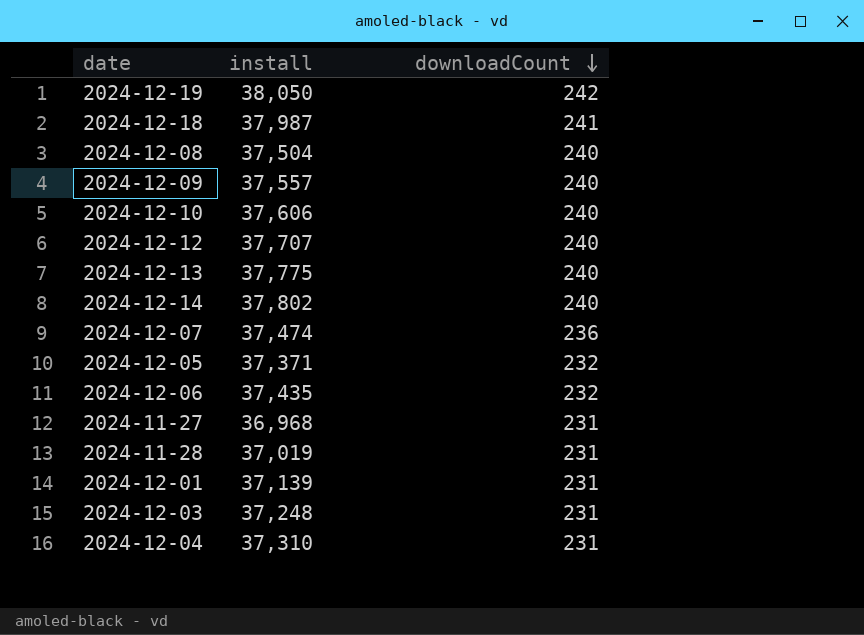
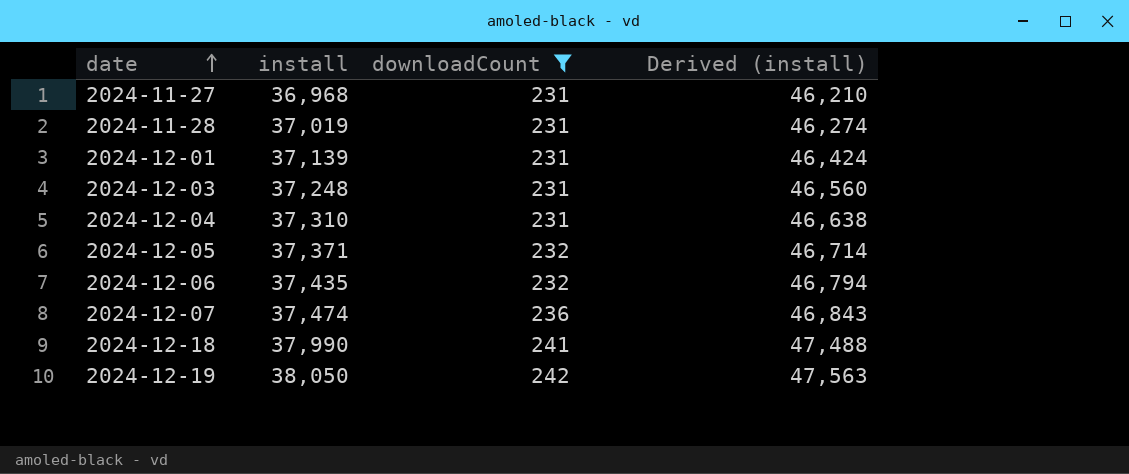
filter: none -> downloadCount != 240
row order: downloadCount descending -> date ascending
column Derived (install) | formula: none -> [install] * 1.25
2024-12-18 | install: 37,987 -> 37,990

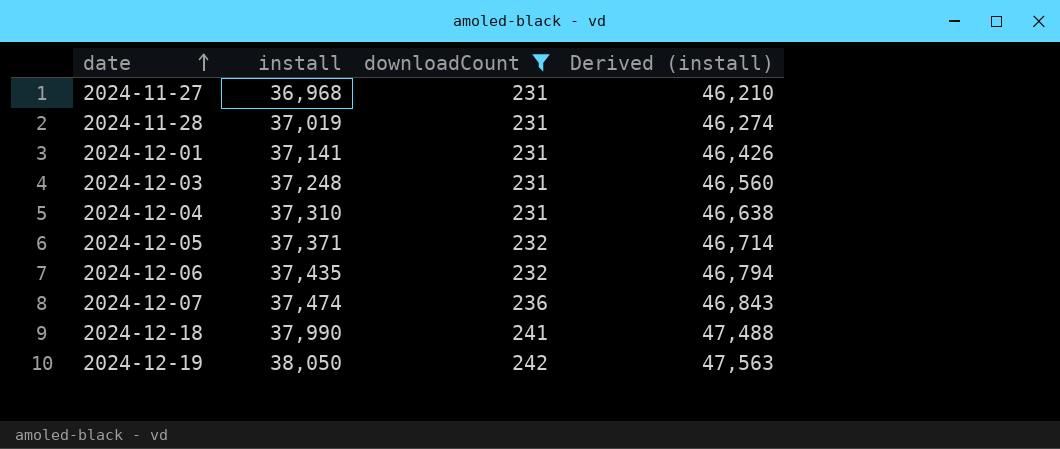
2024-12-01 | install: 37,139 -> 37,141
2024-12-01 | Derived (install): 46,424 -> 46,426

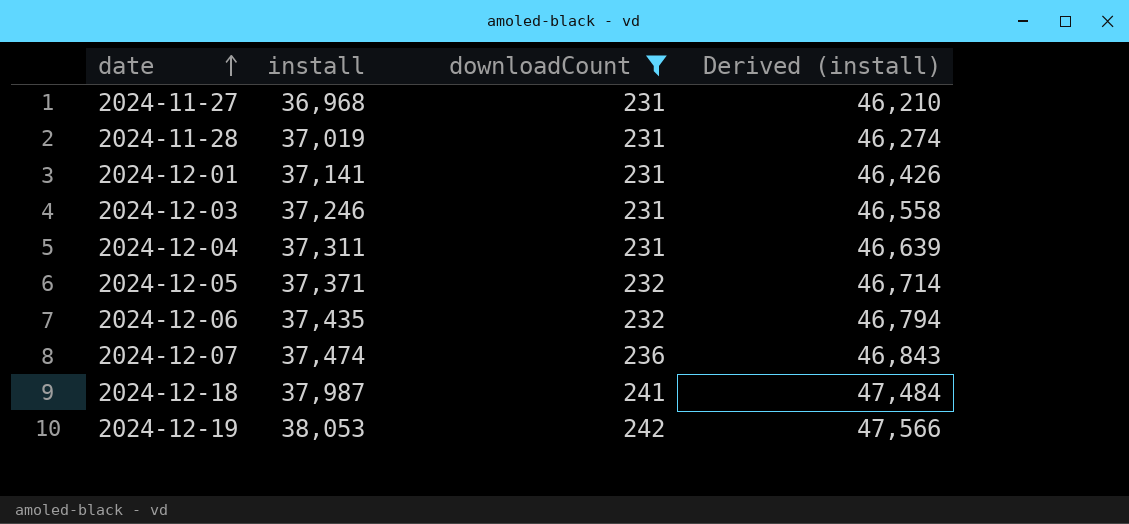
2024-12-03 | install: 37,248 -> 37,246
2024-12-03 | Derived (install): 46,560 -> 46,558
2024-12-04 | install: 37,310 -> 37,311
2024-12-04 | Derived (install): 46,638 -> 46,639
2024-12-18 | install: 37,990 -> 37,987
2024-12-18 | Derived (install): 47,488 -> 47,484
2024-12-19 | install: 38,050 -> 38,053
2024-12-19 | Derived (install): 47,563 -> 47,566

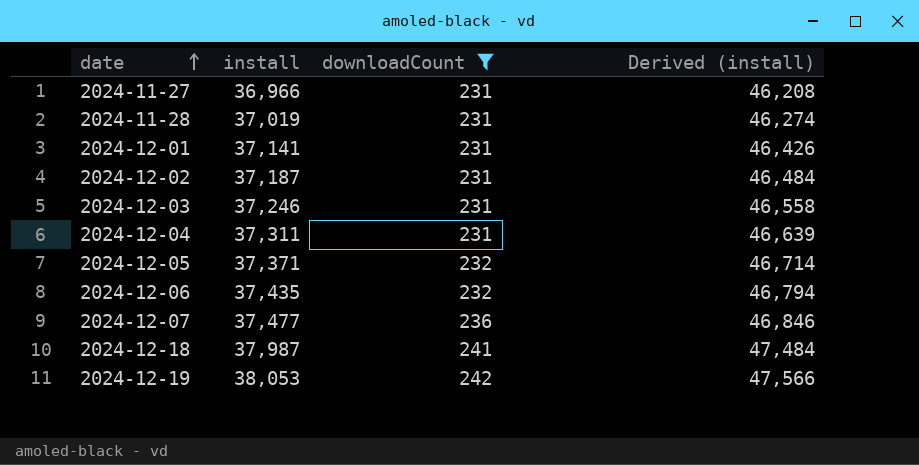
2024-11-27 | install: 36,968 -> 36,966
2024-11-27 | Derived (install): 46,210 -> 46,208
row 2024-12-02: none -> 37,187 | 231 | 46,484
2024-12-07 | install: 37,474 -> 37,477
2024-12-07 | Derived (install): 46,843 -> 46,846

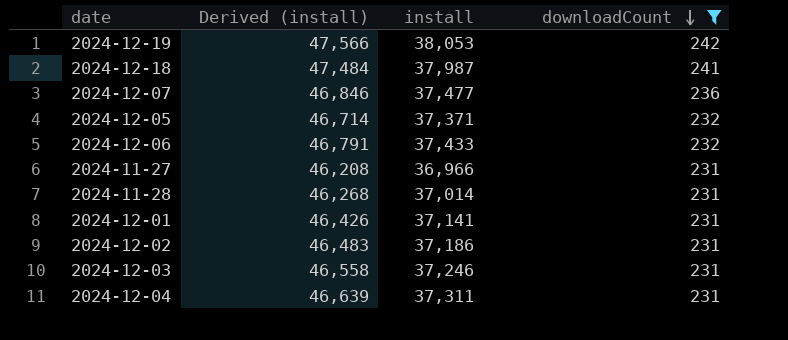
row order: date ascending -> downloadCount descending
column Derived (install) | position: 4 -> 2
2024-12-06 | Derived (install): 46,794 -> 46,791
2024-12-06 | install: 37,435 -> 37,433
2024-11-28 | Derived (install): 46,274 -> 46,268
2024-11-28 | install: 37,019 -> 37,014
2024-12-02 | Derived (install): 46,484 -> 46,483
2024-12-02 | install: 37,187 -> 37,186

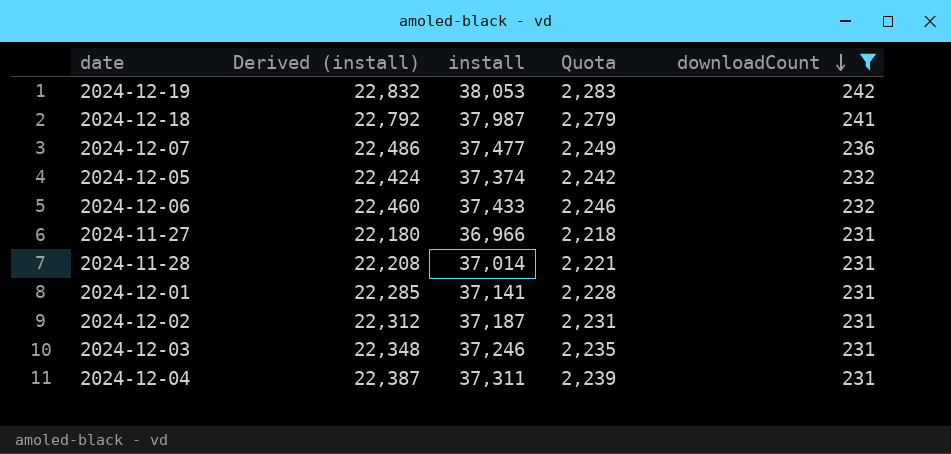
column Derived (install) | formula: [install] * 1.25 -> [install] * 0.6
column Quota | formula: none -> [install] * 0.06
2024-12-05 | install: 37,371 -> 37,374
2024-12-02 | install: 37,186 -> 37,187

